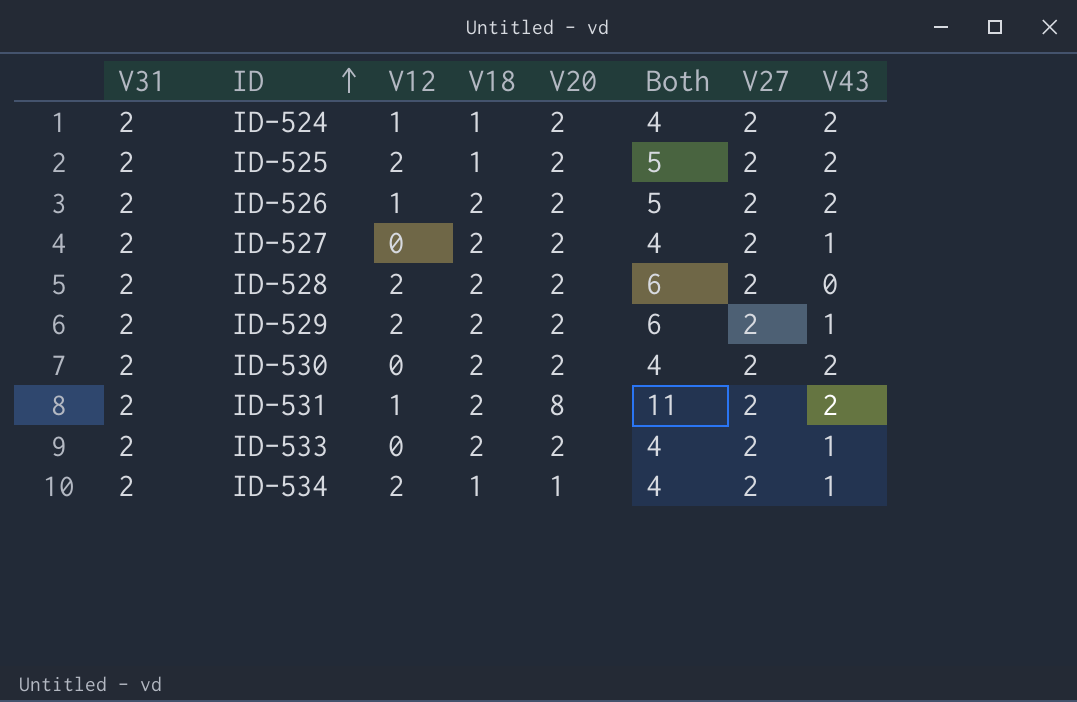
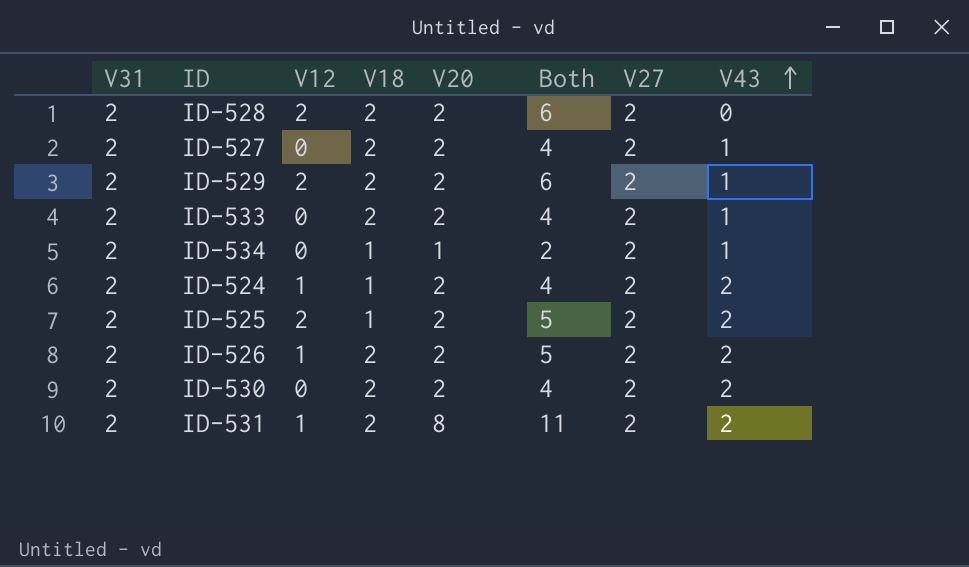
row order: ID ascending -> V43 ascending
ID-534 | V12: 2 -> 0
ID-534 | Both: 4 -> 2

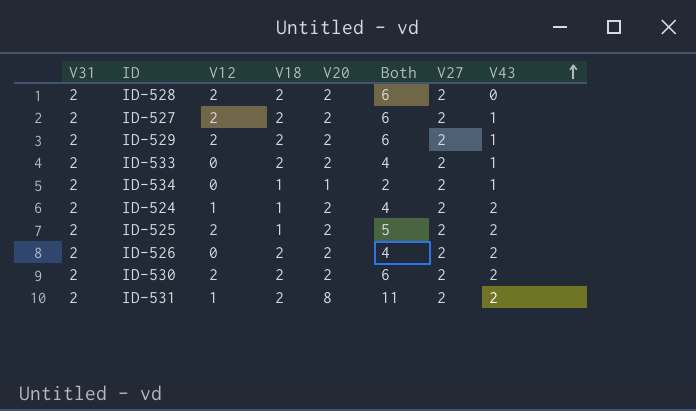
ID-527 | V12: 0 -> 2
ID-527 | Both: 4 -> 6
ID-526 | V12: 1 -> 0
ID-526 | Both: 5 -> 4
ID-530 | V12: 0 -> 2
ID-530 | Both: 4 -> 6

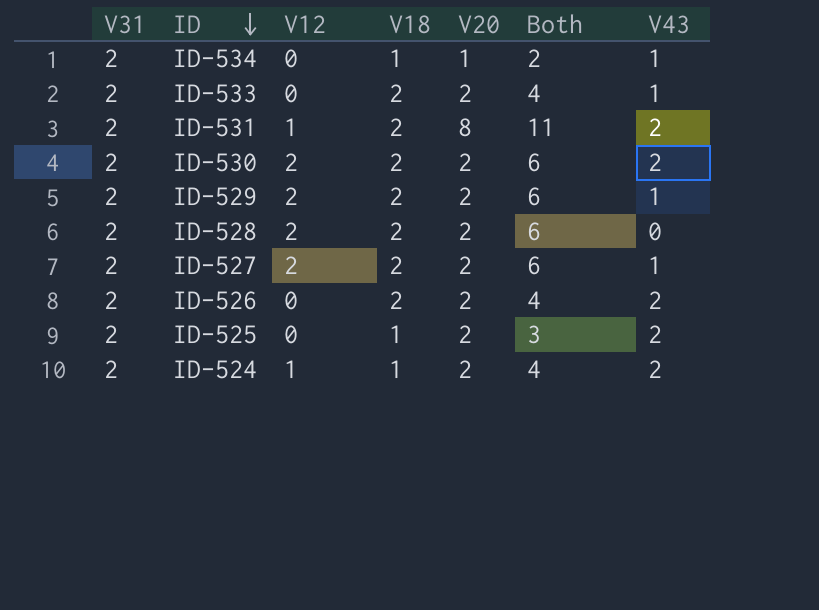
row order: V43 ascending -> ID descending
column V27 | position: 7 -> none
ID-525 | V12: 2 -> 0
ID-525 | Both: 5 -> 3

